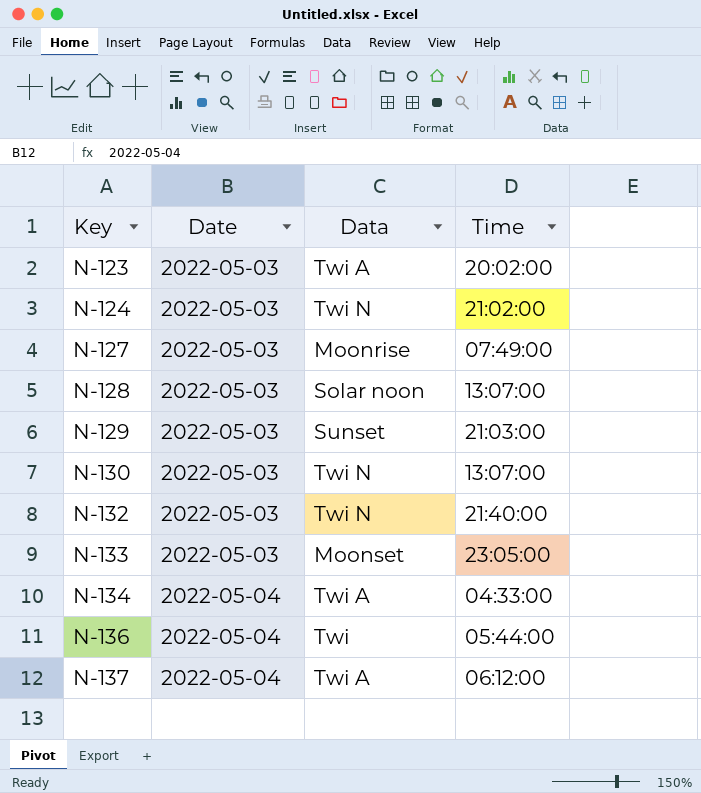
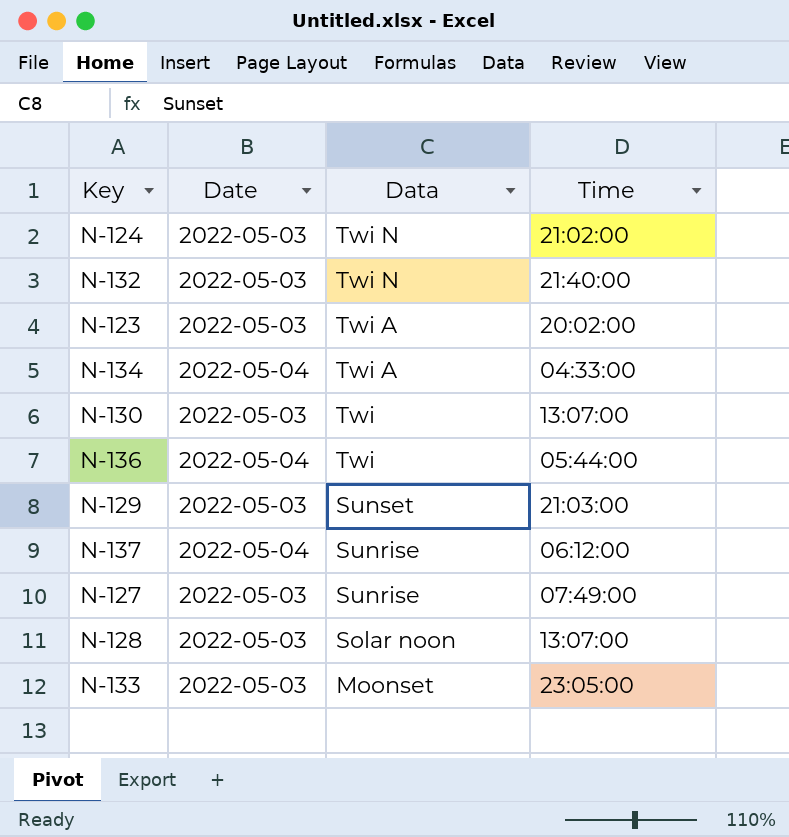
row order: Key ascending -> Data descending
N-130 | Data: Twi N -> Twi
N-137 | Data: Twi A -> Sunrise
N-127 | Data: Moonrise -> Sunrise

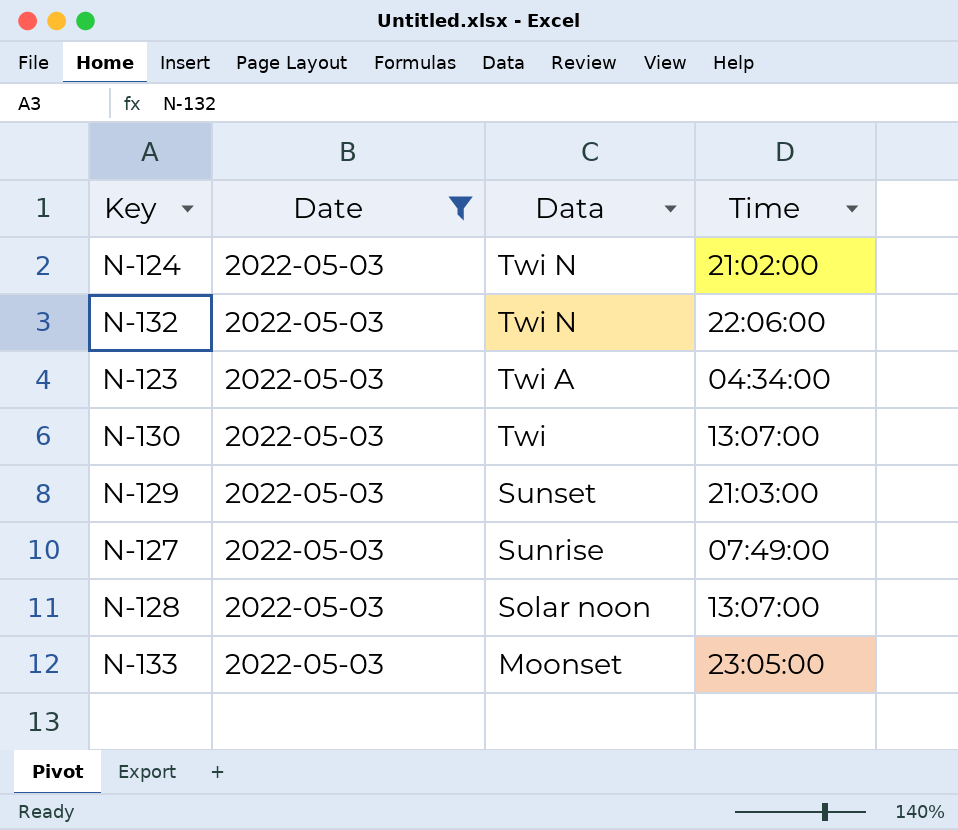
filter: none -> Date = 2022-05-03
N-132 | Time: 21:40:00 -> 22:06:00
N-123 | Time: 20:02:00 -> 04:34:00

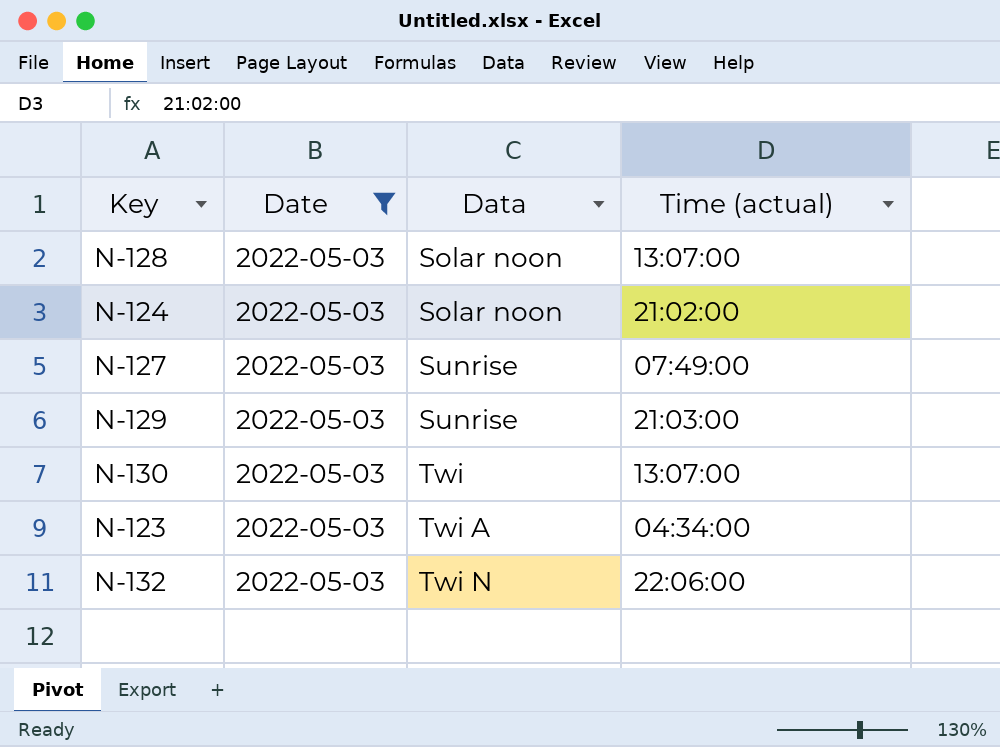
row order: Data descending -> Data ascending
column name: Time -> Time (actual)
row N-133: 2022-05-03 | Moonset | 23:05:00 -> none
N-124 | Data: Twi N -> Solar noon
N-129 | Data: Sunset -> Sunrise

